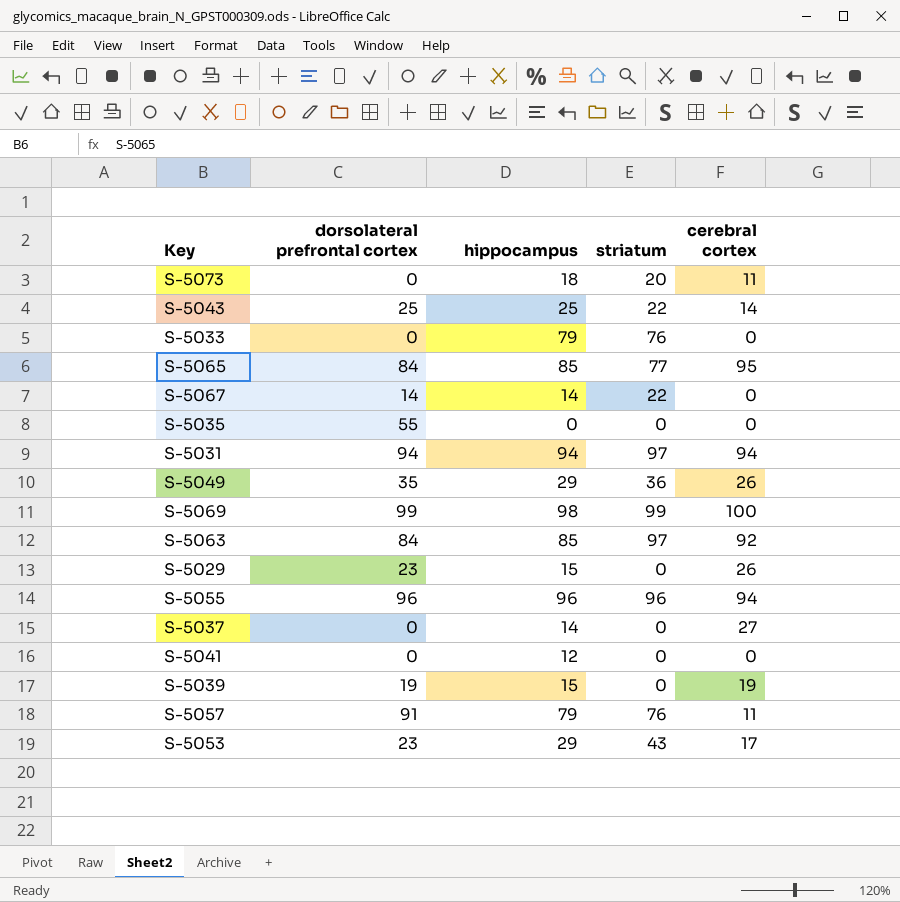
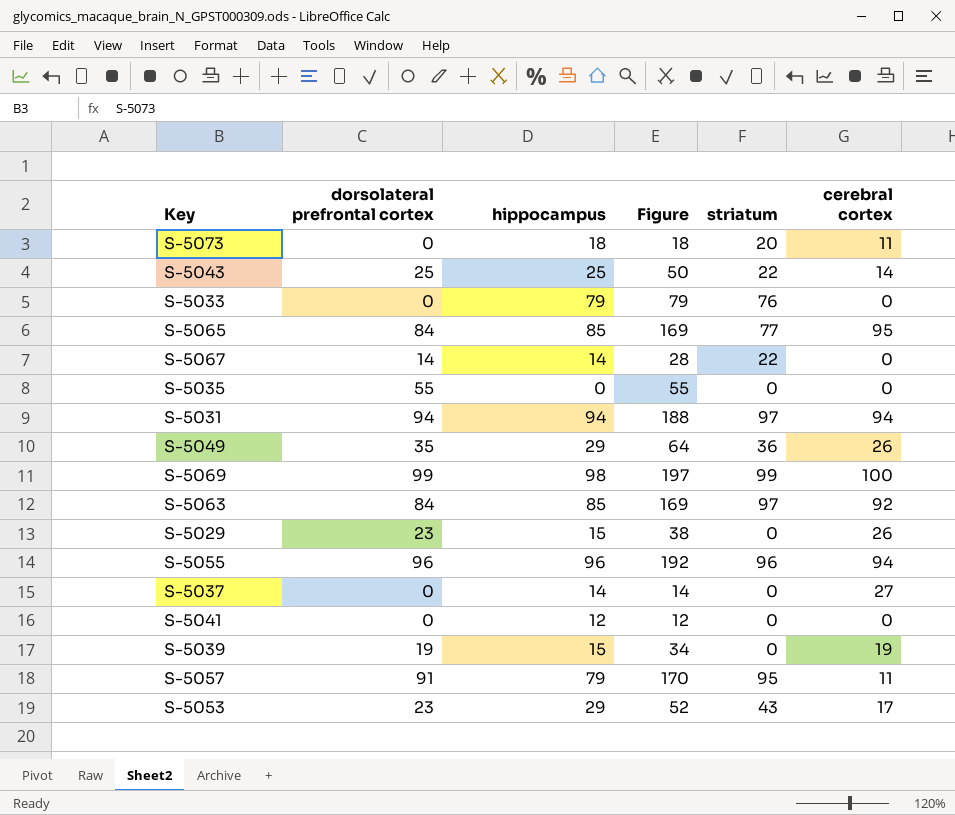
column Figure | formula: none -> [dorsolateral prefrontal cortex] + [hippocampus]
S-5057 | striatum: 76 -> 95

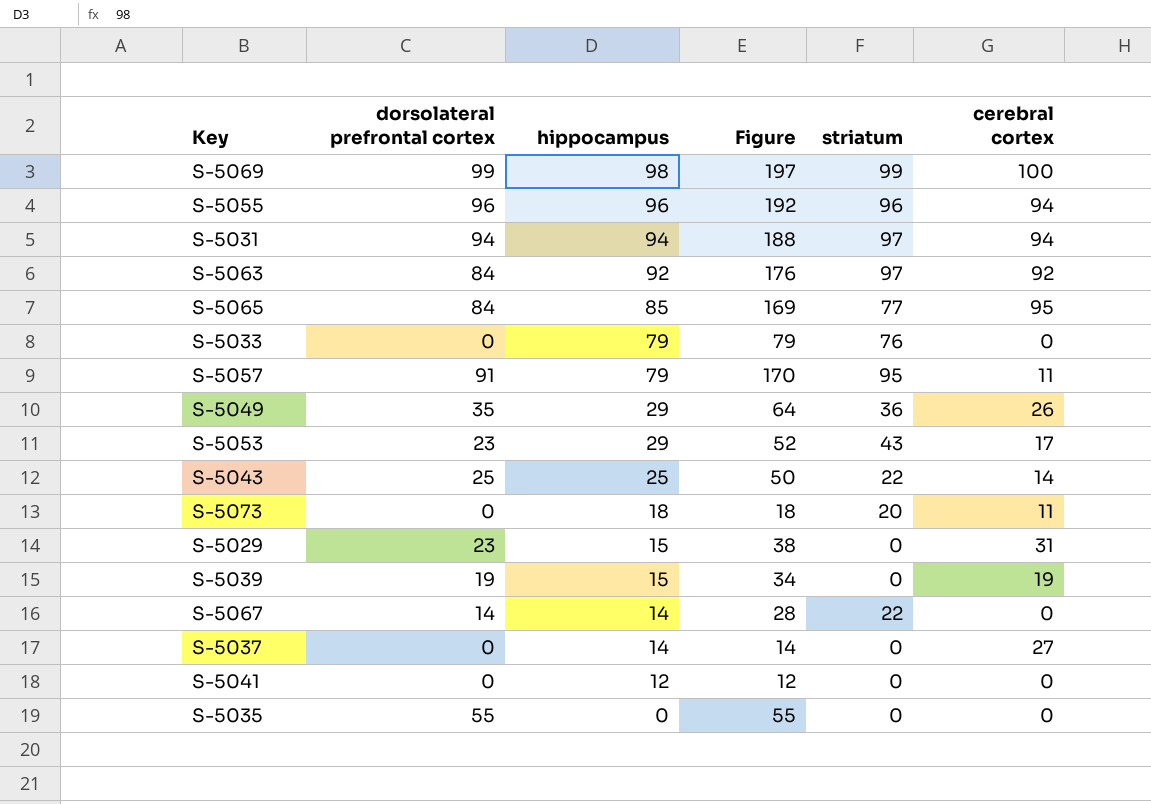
row order: none -> hippocampus descending
S-5063 | hippocampus: 85 -> 92
S-5063 | Figure: 169 -> 176
S-5029 | cerebral cortex: 26 -> 31

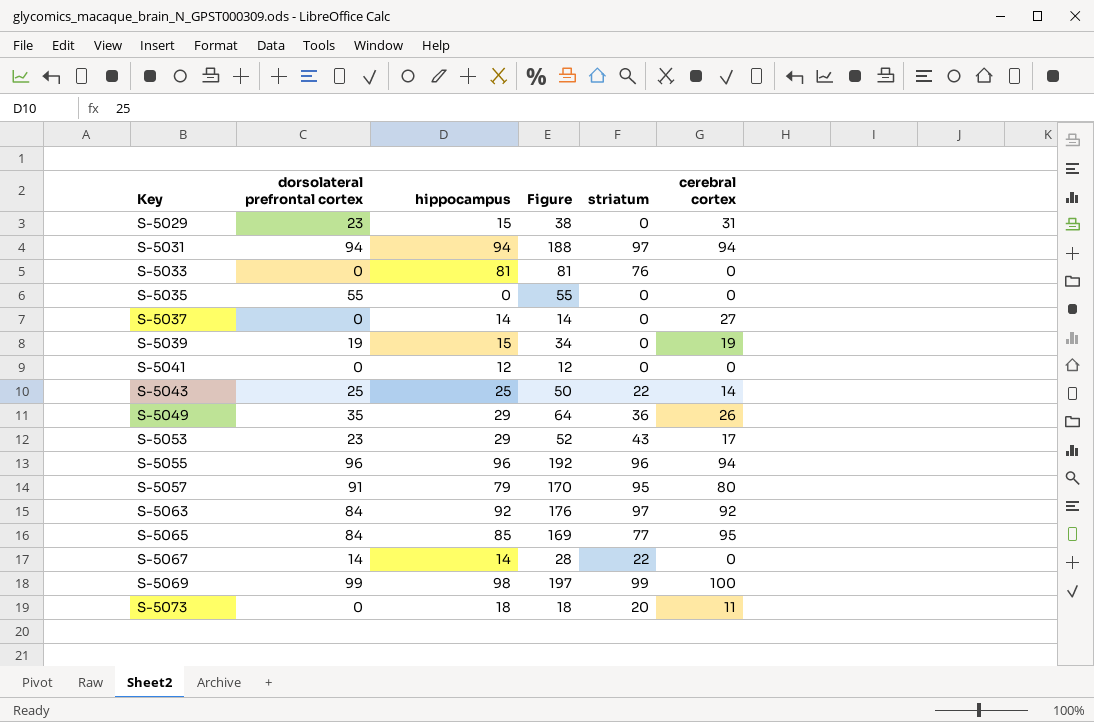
row order: hippocampus descending -> Key ascending
S-5033 | hippocampus: 79 -> 81
S-5033 | Figure: 79 -> 81
S-5057 | cerebral cortex: 11 -> 80

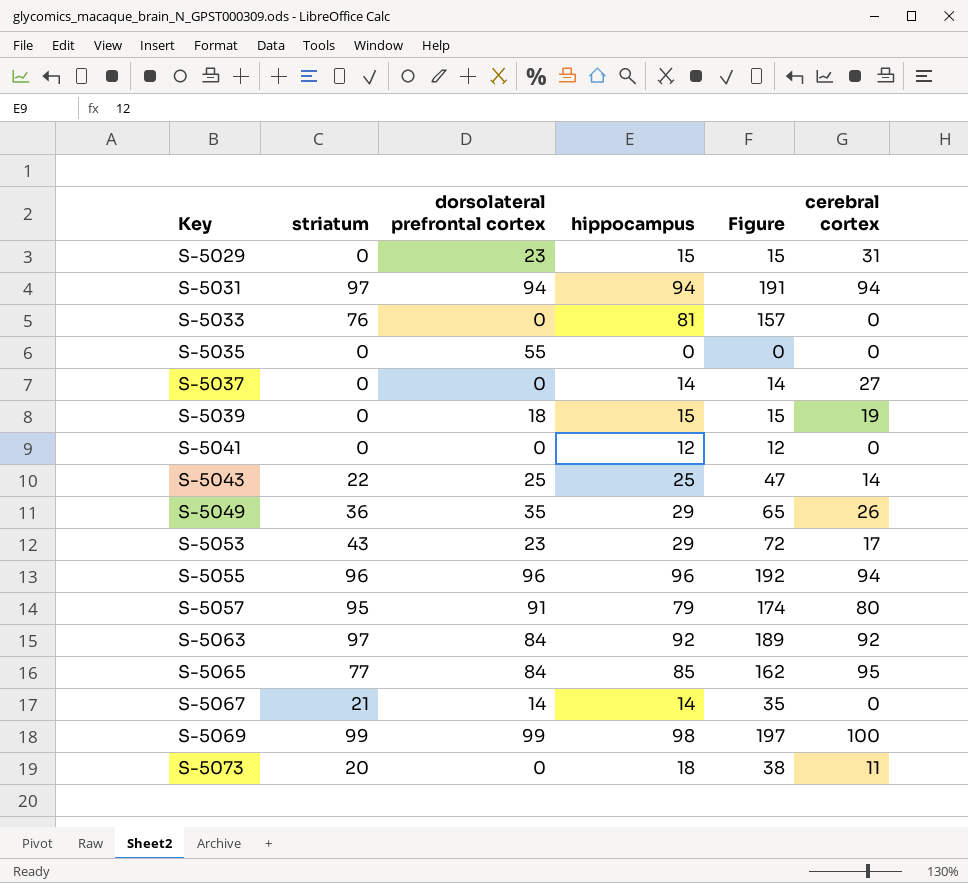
column striatum | position: 5 -> 2
column Figure | formula: [dorsolateral prefrontal cortex] + [hippocampus] -> [striatum] + [hippocampus]
S-5039 | dorsolateral prefrontal cortex: 19 -> 18
S-5067 | striatum: 22 -> 21

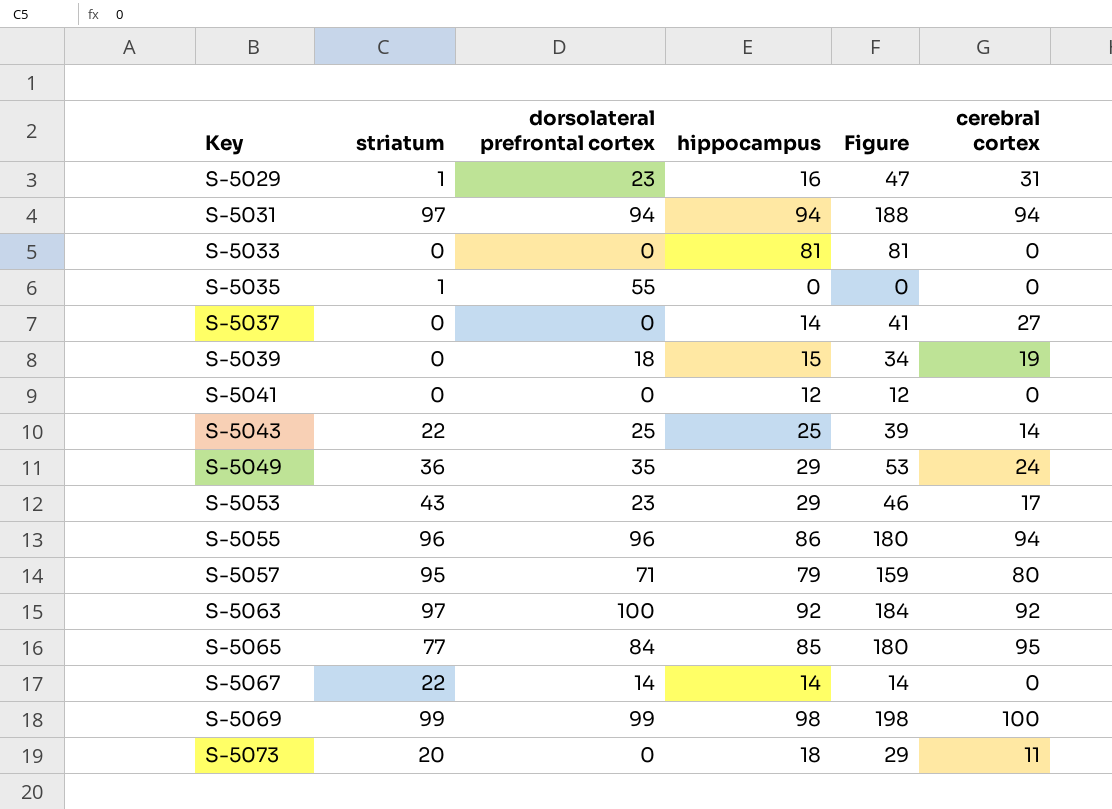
column Figure | formula: [striatum] + [hippocampus] -> [hippocampus] + [cerebral cortex]
S-5029 | striatum: 0 -> 1
S-5029 | hippocampus: 15 -> 16
S-5033 | striatum: 76 -> 0
S-5035 | striatum: 0 -> 1
S-5049 | cerebral cortex: 26 -> 24
S-5055 | hippocampus: 96 -> 86
S-5057 | dorsolateral prefrontal cortex: 91 -> 71
S-5063 | dorsolateral prefrontal cortex: 84 -> 100
S-5067 | striatum: 21 -> 22

